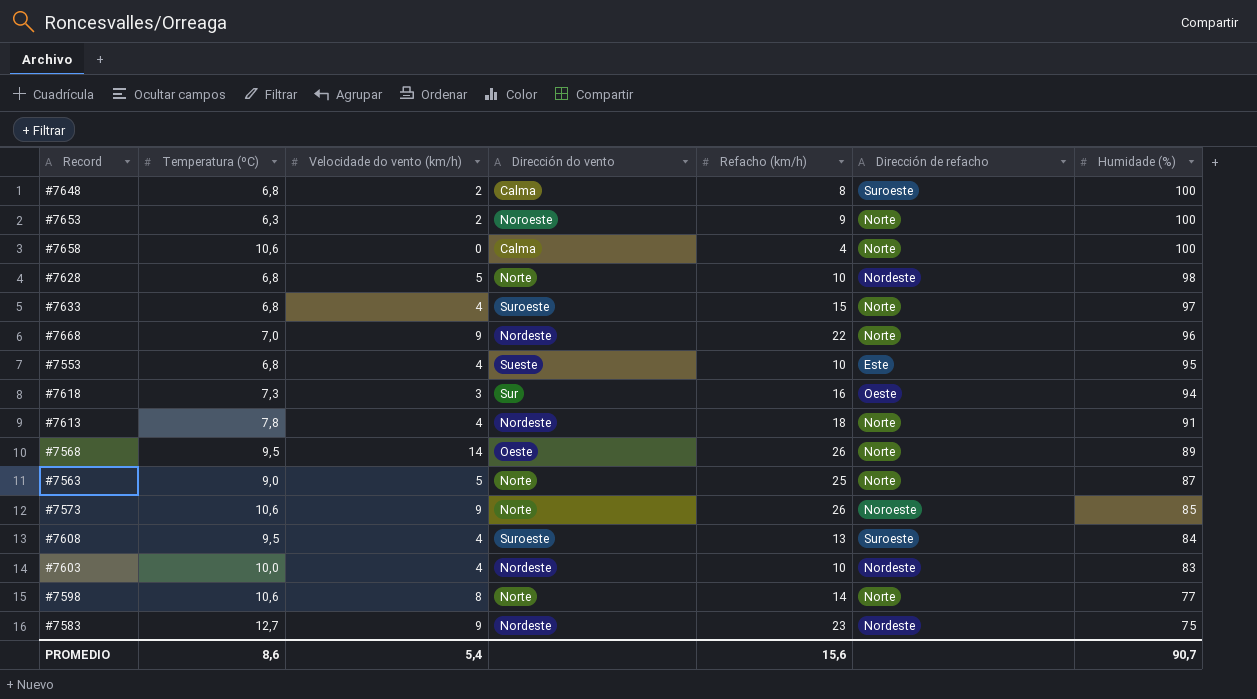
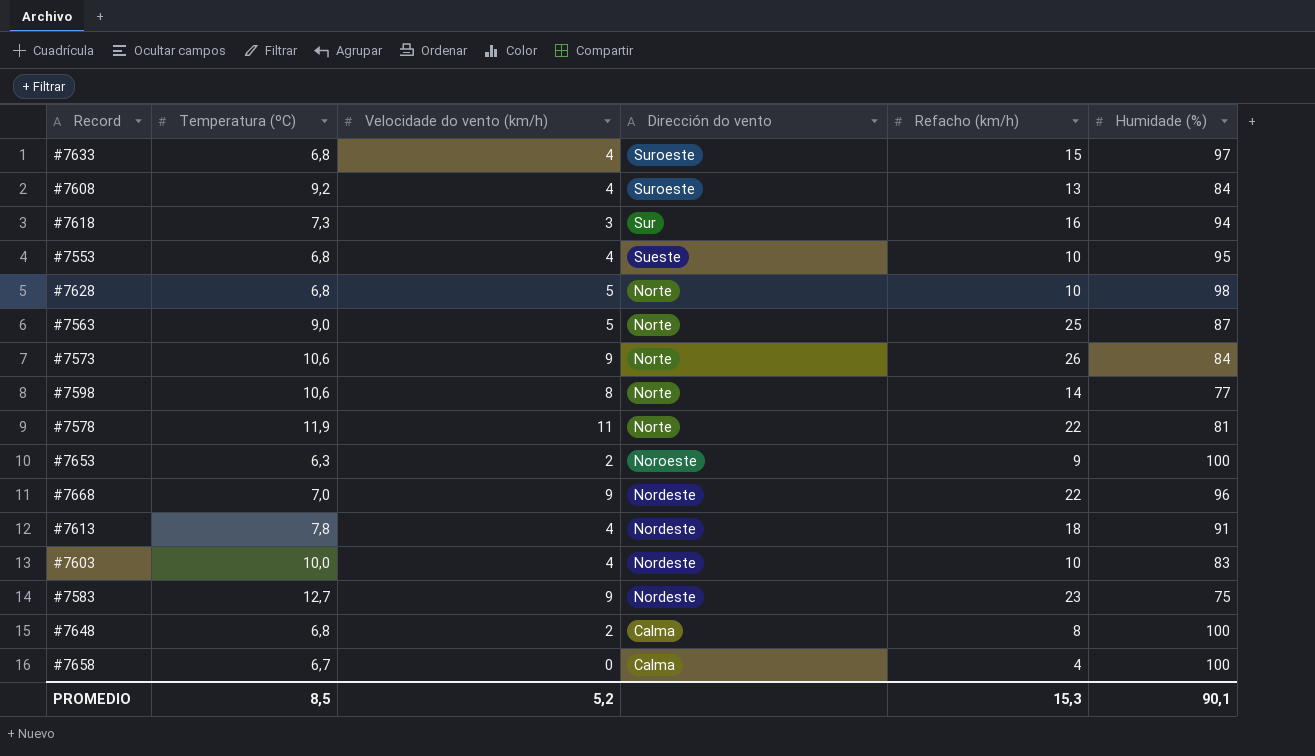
row order: Humidade (%) descending -> Dirección do vento descending
column Dirección de refacho | position: 6 -> none
row #7568: 9,5 | 14 | Oeste | 26 | Norte | 89 -> none
#7608 | Temperatura (ºC): 9,5 -> 9,2
#7573 | Humidade (%): 85 -> 84
row #7578: none -> 11,9 | 11 | Norte | 22 | 81
#7658 | Temperatura (ºC): 10,6 -> 6,7
PROMEDIO | Temperatura (ºC): 8,6 -> 8,5
PROMEDIO | Velocidade do vento (km/h): 5,4 -> 5,2
PROMEDIO | Refacho (km/h): 15,6 -> 15,3
PROMEDIO | Humidade (%): 90,7 -> 90,1

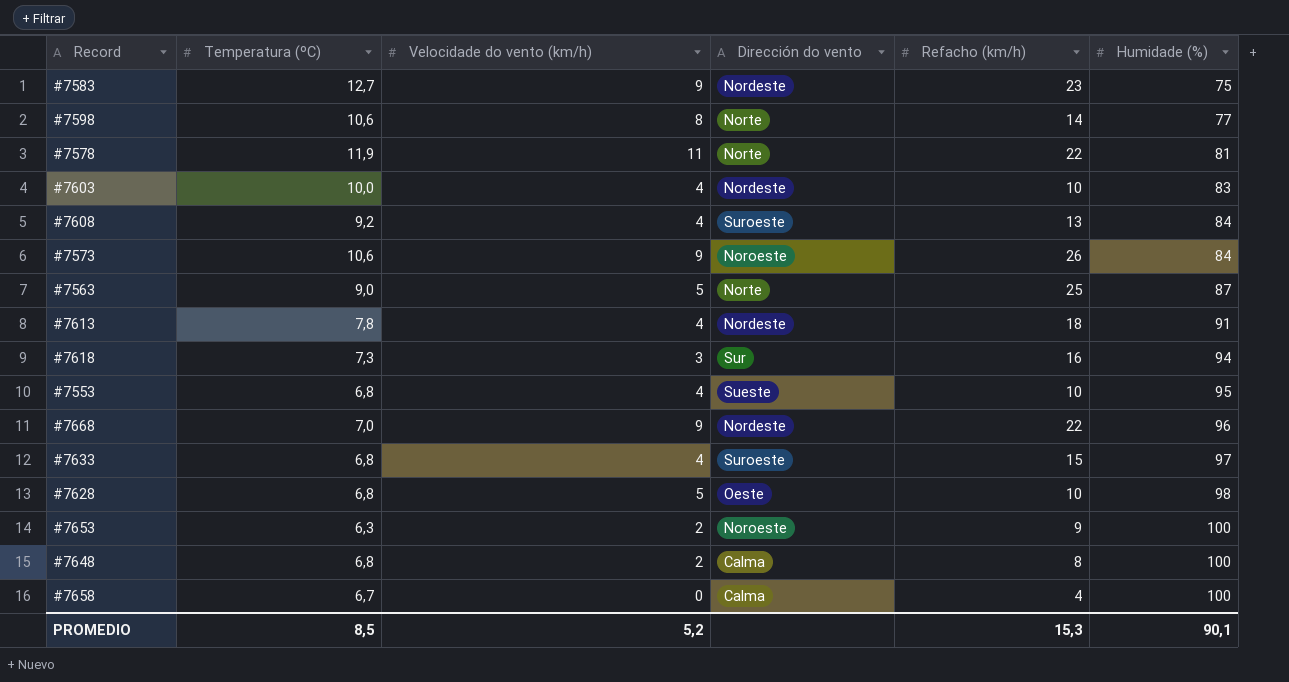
row order: Dirección do vento descending -> Humidade (%) ascending
#7573 | Dirección do vento: Norte -> Noroeste
#7628 | Dirección do vento: Norte -> Oeste

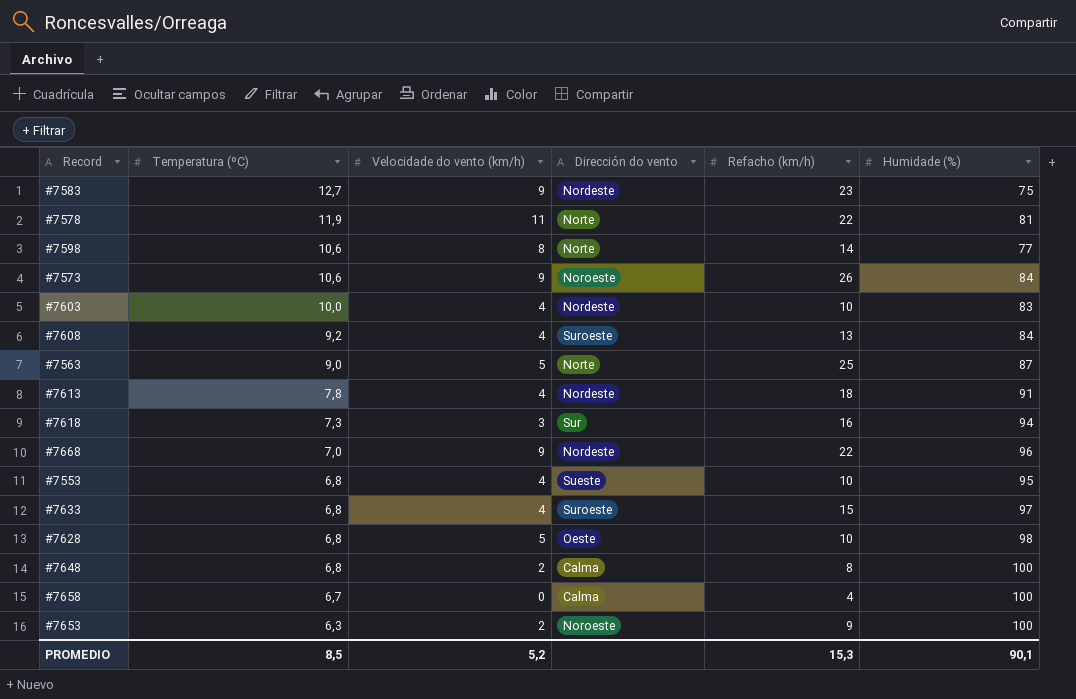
row order: Humidade (%) ascending -> Temperatura (ºC) descending

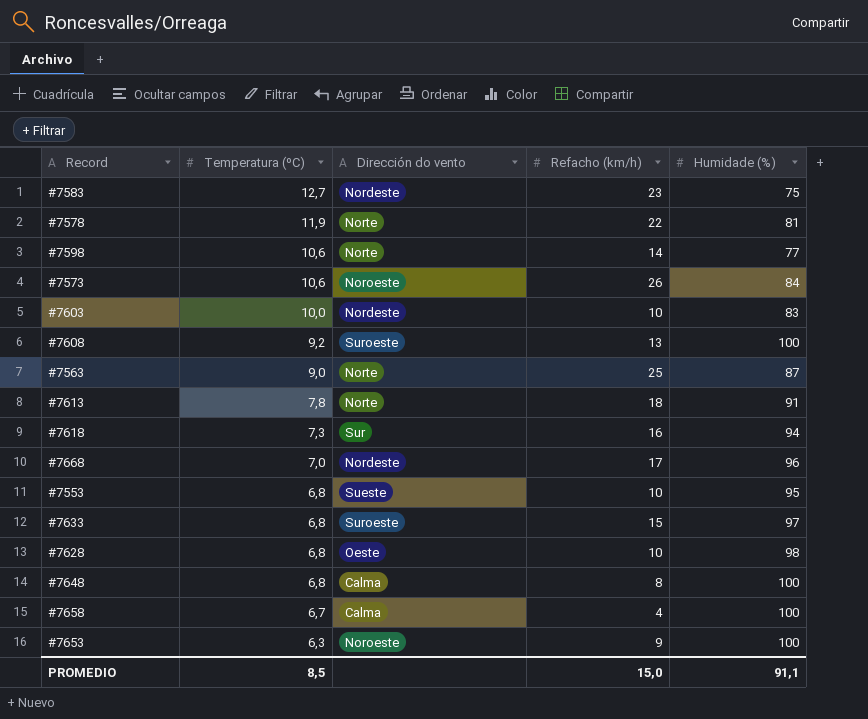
column Velocidade do vento (km/h) | position: 3 -> none
#7608 | Humidade (%): 84 -> 100
#7613 | Dirección do vento: Nordeste -> Norte
#7668 | Refacho (km/h): 22 -> 17
PROMEDIO | Refacho (km/h): 15,3 -> 15,0
PROMEDIO | Humidade (%): 90,1 -> 91,1

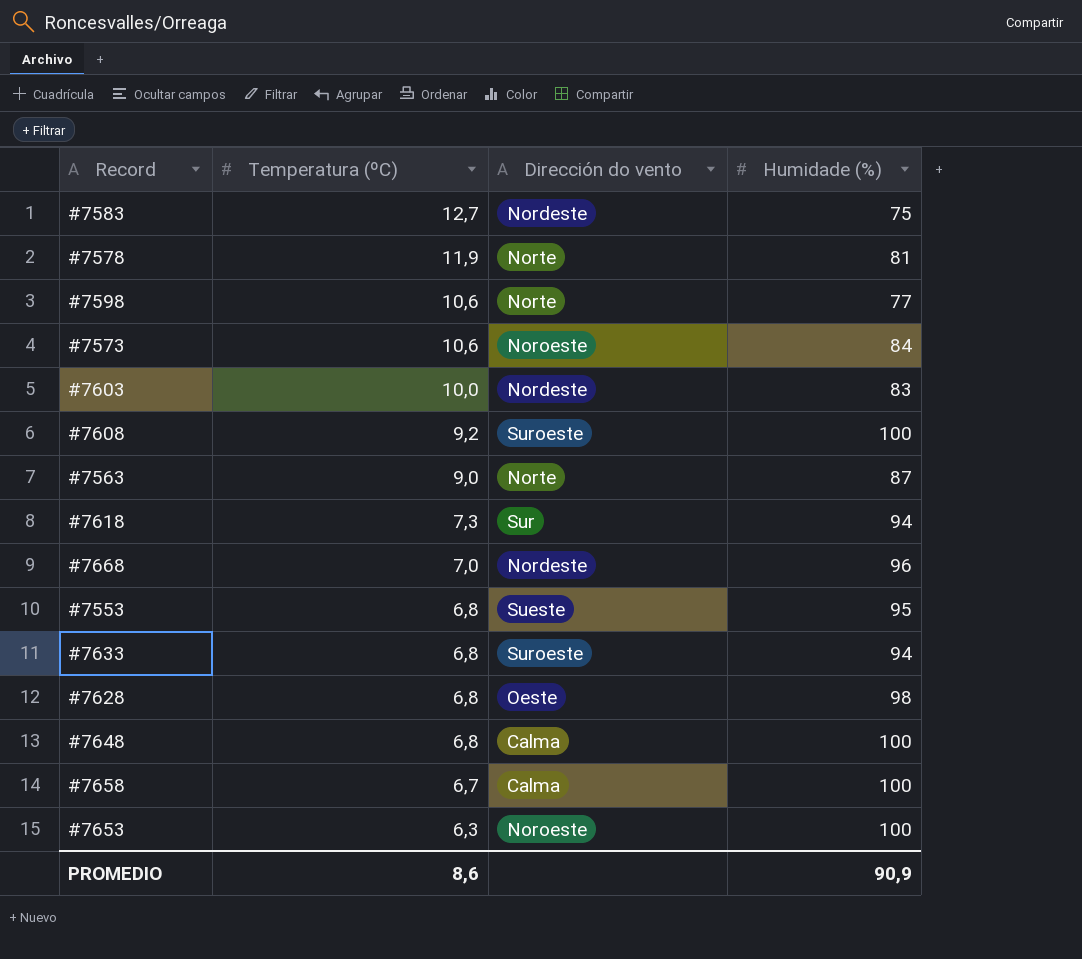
column Refacho (km/h) | position: 4 -> none
row #7613: 7,8 | Norte | 18 | 91 -> none
#7633 | Humidade (%): 97 -> 94
PROMEDIO | Temperatura (ºC): 8,5 -> 8,6
PROMEDIO | Humidade (%): 91,1 -> 90,9

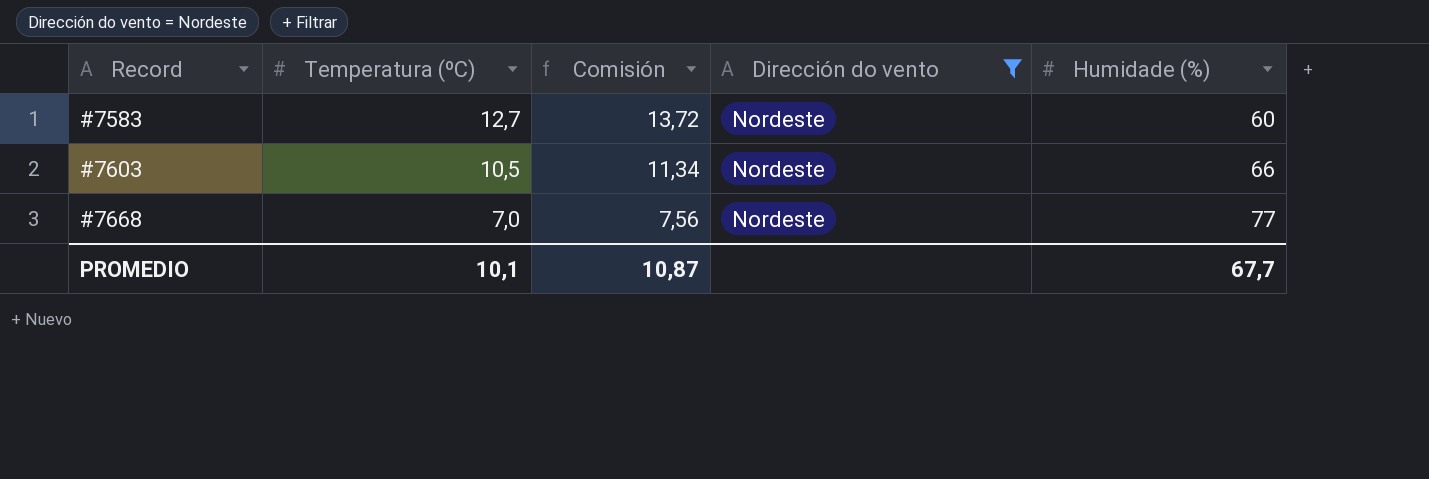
filter: none -> Dirección do vento = Nordeste
column Comisión | formula: none -> [Temperatura (ºC)] * 1,08
#7583 | Humidade (%): 75 -> 60
#7603 | Temperatura (ºC): 10,0 -> 10,5
#7603 | Humidade (%): 83 -> 66
#7668 | Humidade (%): 96 -> 77
PROMEDIO | Temperatura (ºC): 8,6 -> 10,1
PROMEDIO | Humidade (%): 90,9 -> 67,7

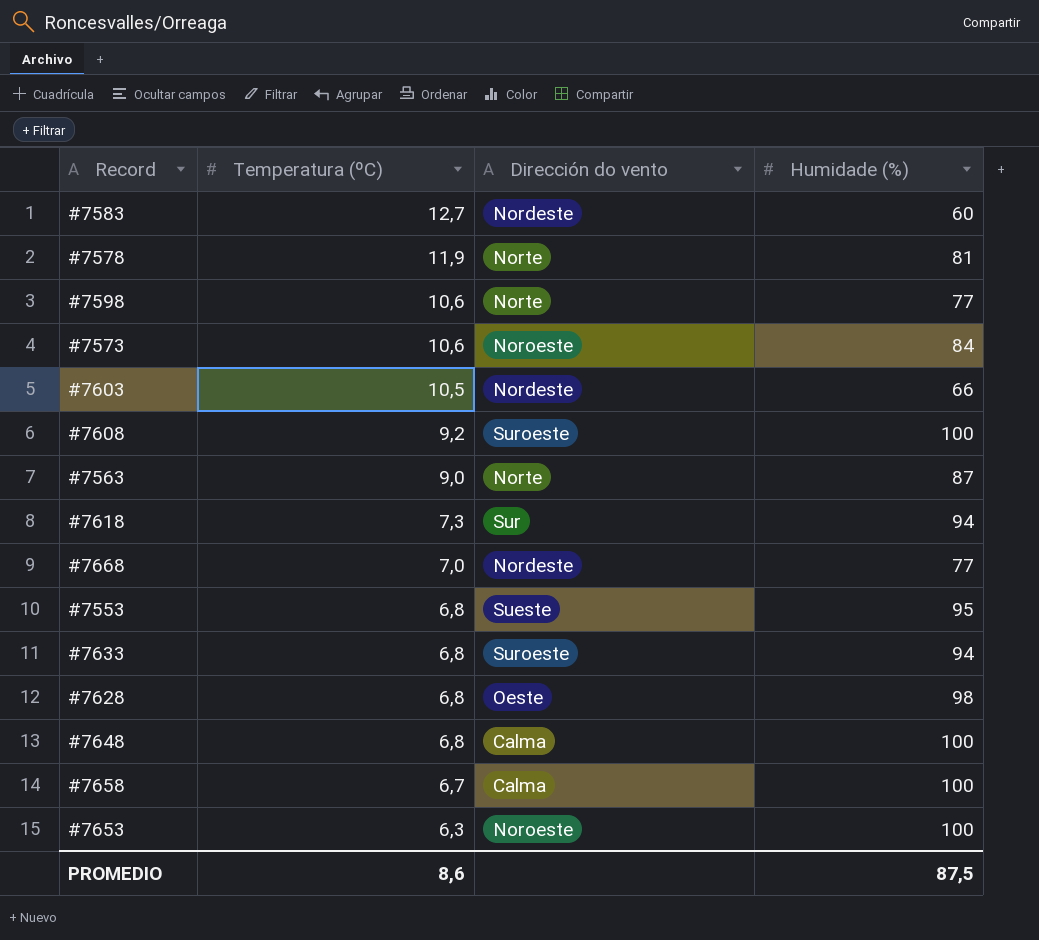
filter: Dirección do vento = Nordeste -> none
column Comisión | formula: [Temperatura (ºC)] * 1,08 -> none
PROMEDIO | Temperatura (ºC): 10,1 -> 8,6
PROMEDIO | Humidade (%): 67,7 -> 87,5

